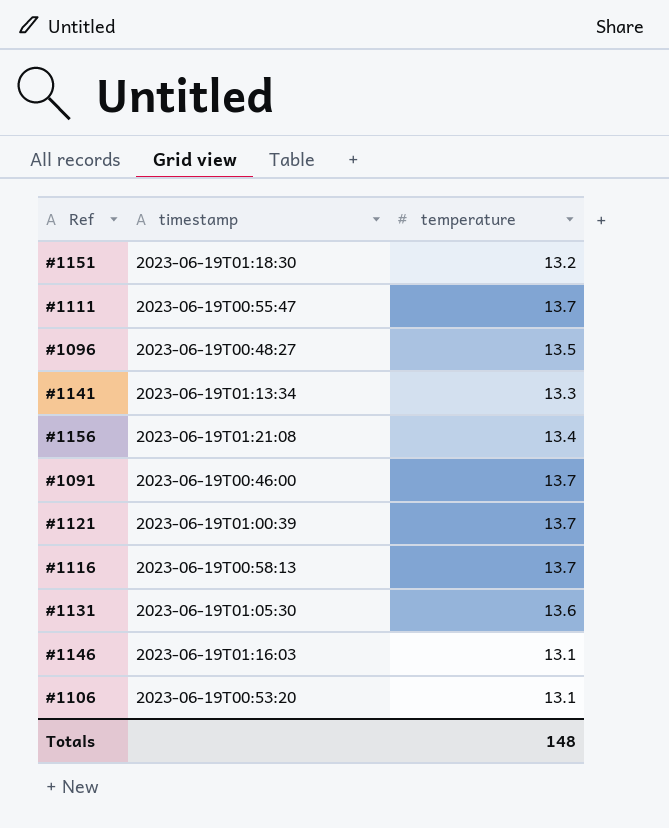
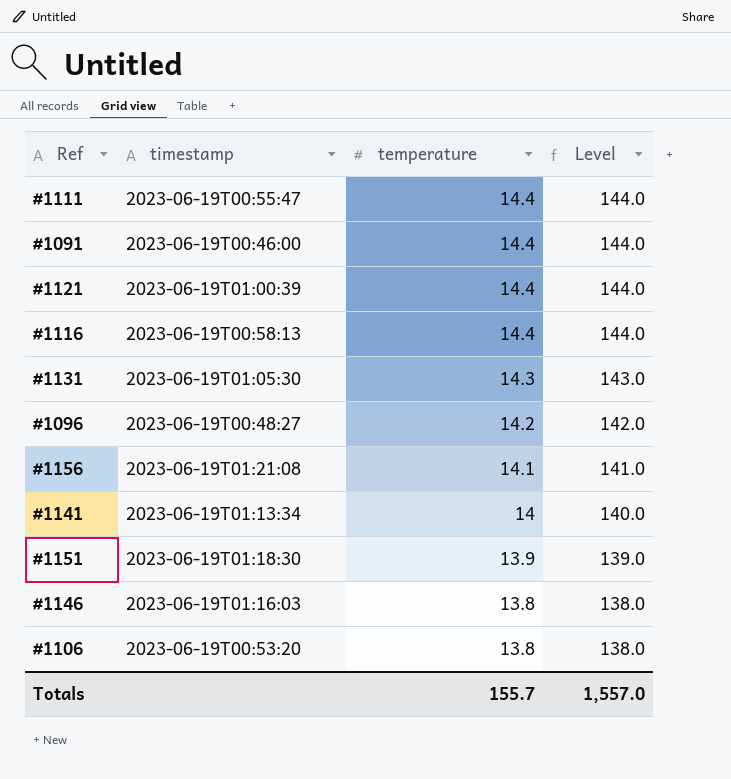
row order: none -> temperature descending
column Level | formula: none -> [temperature] * 10
#1111 | temperature: 13.7 -> 14.4
#1091 | temperature: 13.7 -> 14.4
#1121 | temperature: 13.7 -> 14.4
#1116 | temperature: 13.7 -> 14.4
#1131 | temperature: 13.6 -> 14.3
#1096 | temperature: 13.5 -> 14.2
#1156 | temperature: 13.4 -> 14.1
#1141 | temperature: 13.3 -> 14
#1151 | temperature: 13.2 -> 13.9
#1146 | temperature: 13.1 -> 13.8
#1106 | temperature: 13.1 -> 13.8
Totals | temperature: 148 -> 155.7

